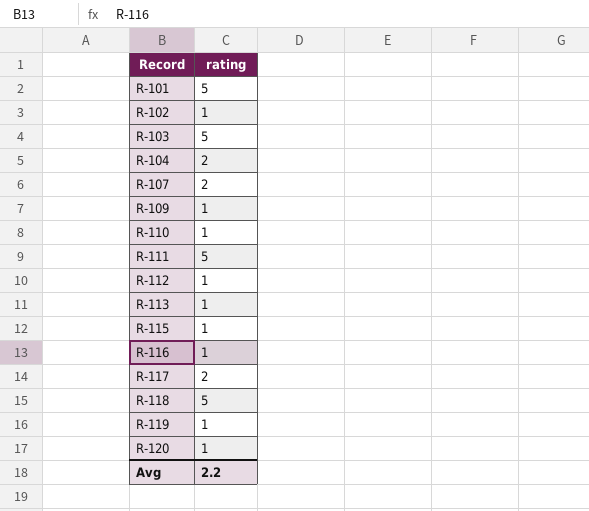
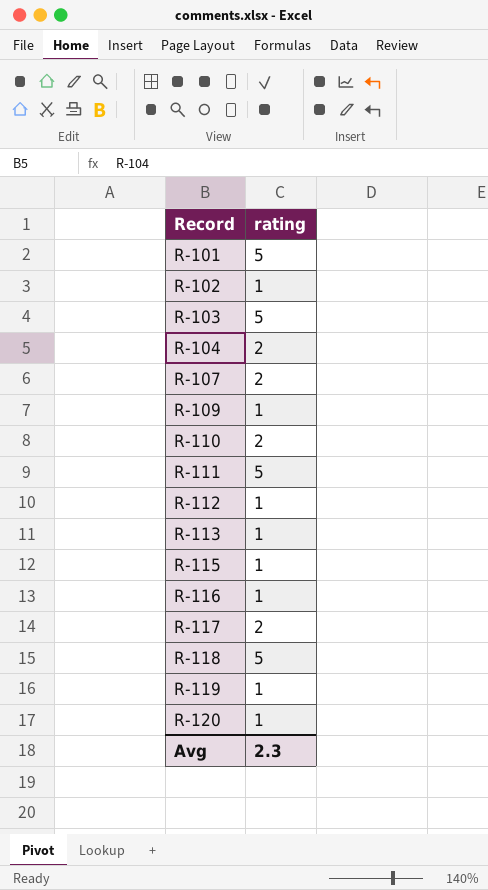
R-110 | rating: 1 -> 2
Avg | rating: 2.2 -> 2.3

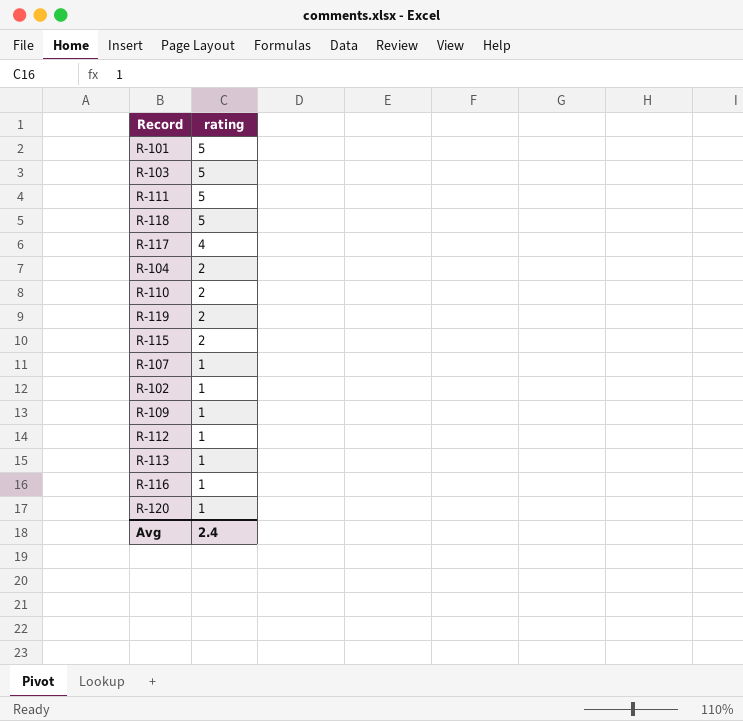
row order: Record ascending -> rating descending
R-117 | rating: 2 -> 4
R-119 | rating: 1 -> 2
R-115 | rating: 1 -> 2
R-107 | rating: 2 -> 1
Avg | rating: 2.3 -> 2.4

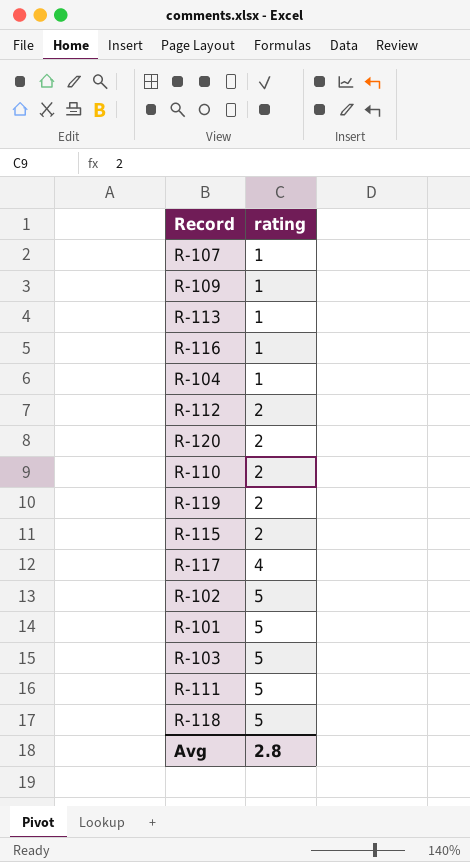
row order: rating descending -> rating ascending
R-104 | rating: 2 -> 1
R-112 | rating: 1 -> 2
R-120 | rating: 1 -> 2
R-102 | rating: 1 -> 5
Avg | rating: 2.4 -> 2.8

